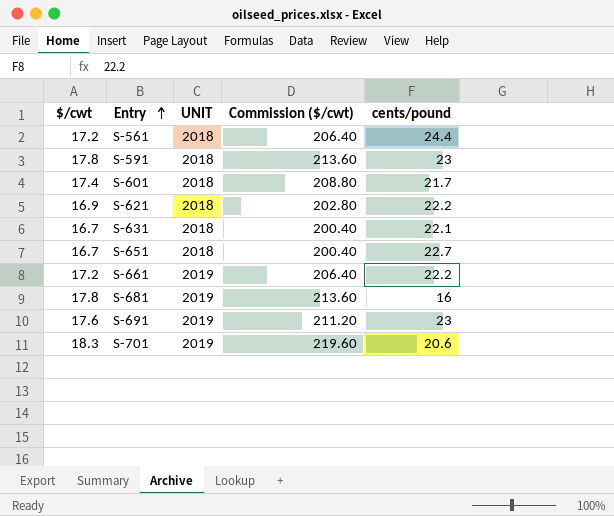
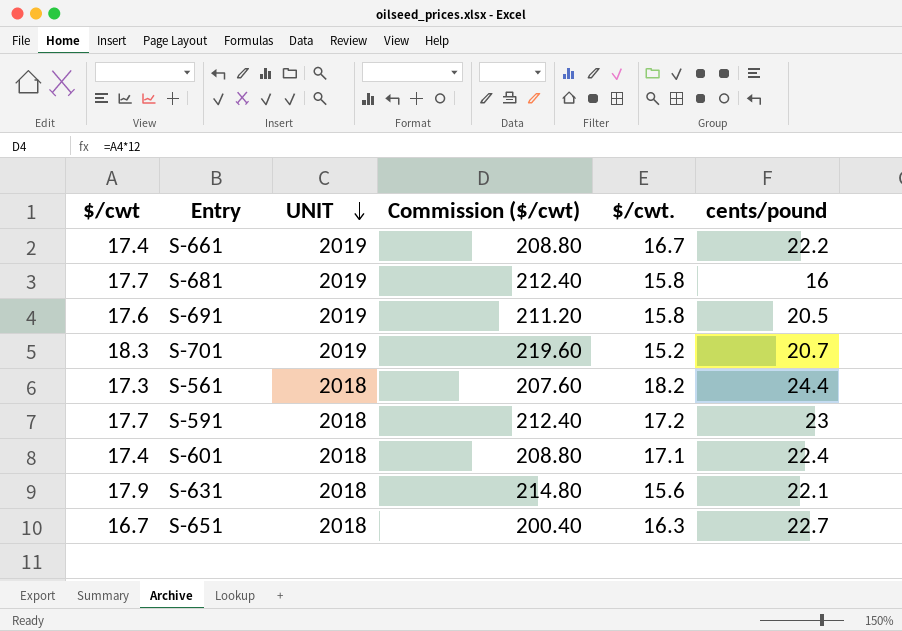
row order: Entry ascending -> UNIT descending
column $/cwt. | position: none -> 5
row S-621: 16.9 | 2018 | 202.80 | 22.2 -> none
S-661 | $/cwt: 17.2 -> 17.4
S-661 | Commission ($/cwt): 206.40 -> 208.80
S-681 | $/cwt: 17.8 -> 17.7
S-681 | Commission ($/cwt): 213.60 -> 212.40
S-691 | cents/pound: 23 -> 20.5
S-701 | cents/pound: 20.6 -> 20.7
S-561 | $/cwt: 17.2 -> 17.3
S-561 | Commission ($/cwt): 206.40 -> 207.60
S-591 | $/cwt: 17.8 -> 17.7
S-591 | Commission ($/cwt): 213.60 -> 212.40
S-601 | cents/pound: 21.7 -> 22.4
S-631 | $/cwt: 16.7 -> 17.9
S-631 | Commission ($/cwt): 200.40 -> 214.80

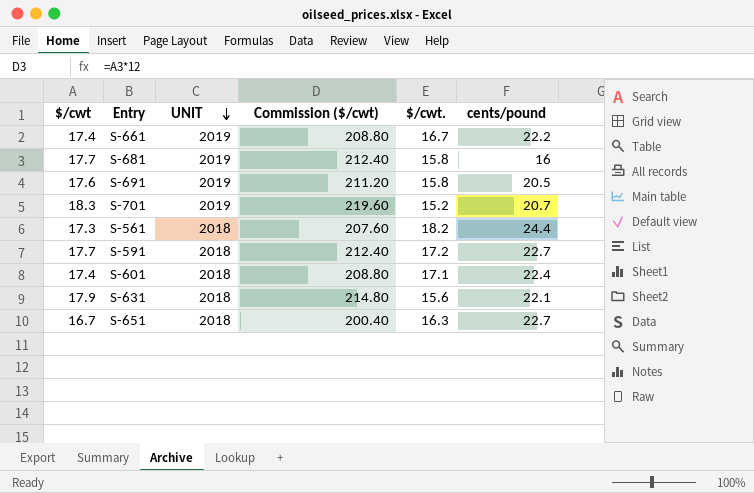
S-591 | cents/pound: 23 -> 22.7

